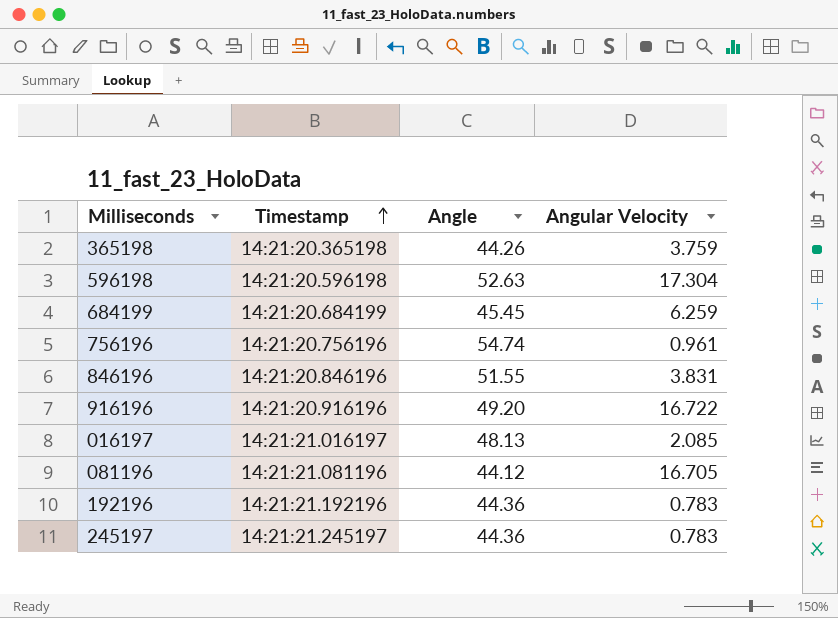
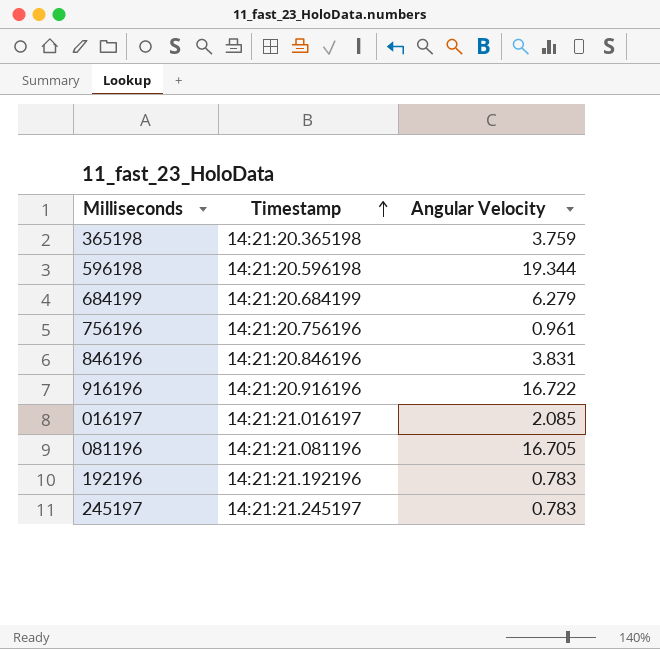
column Angle | position: 3 -> none
596198 | Angular Velocity: 17.304 -> 19.344
684199 | Angular Velocity: 6.259 -> 6.279

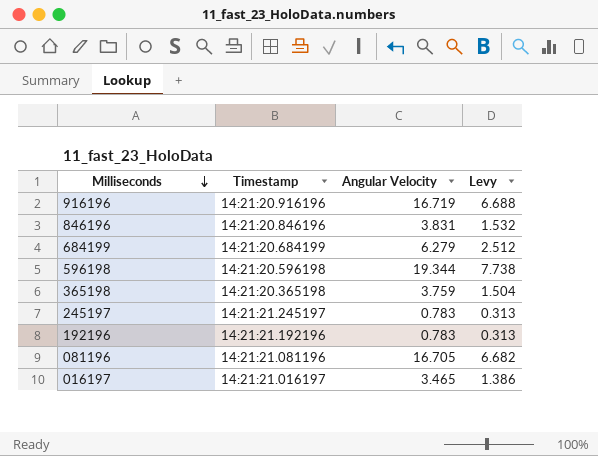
row order: Timestamp ascending -> Milliseconds descending
column Levy | formula: none -> [Angular Velocity] * 0.4
row 756196: 14:21:20.756196 | 0.961 -> none
916196 | Angular Velocity: 16.722 -> 16.719
016197 | Angular Velocity: 2.085 -> 3.465

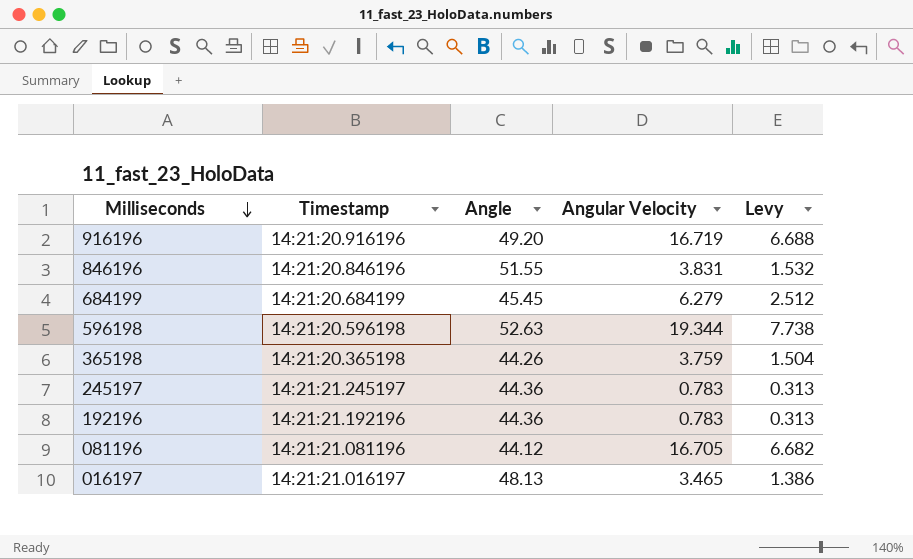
column Angle | position: none -> 3

